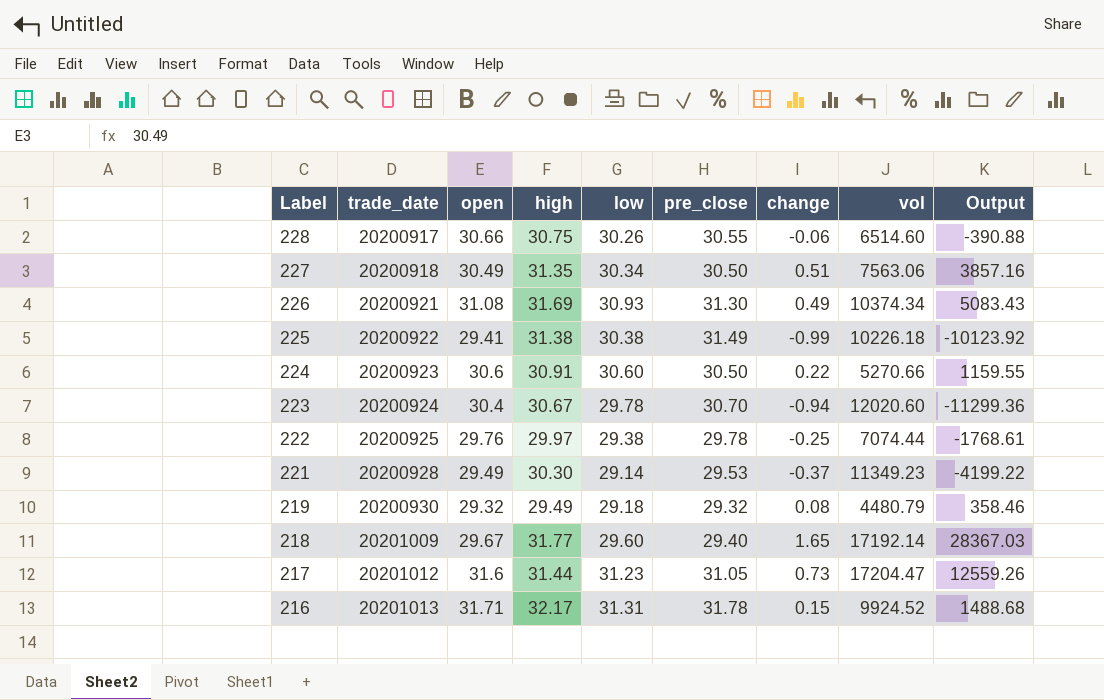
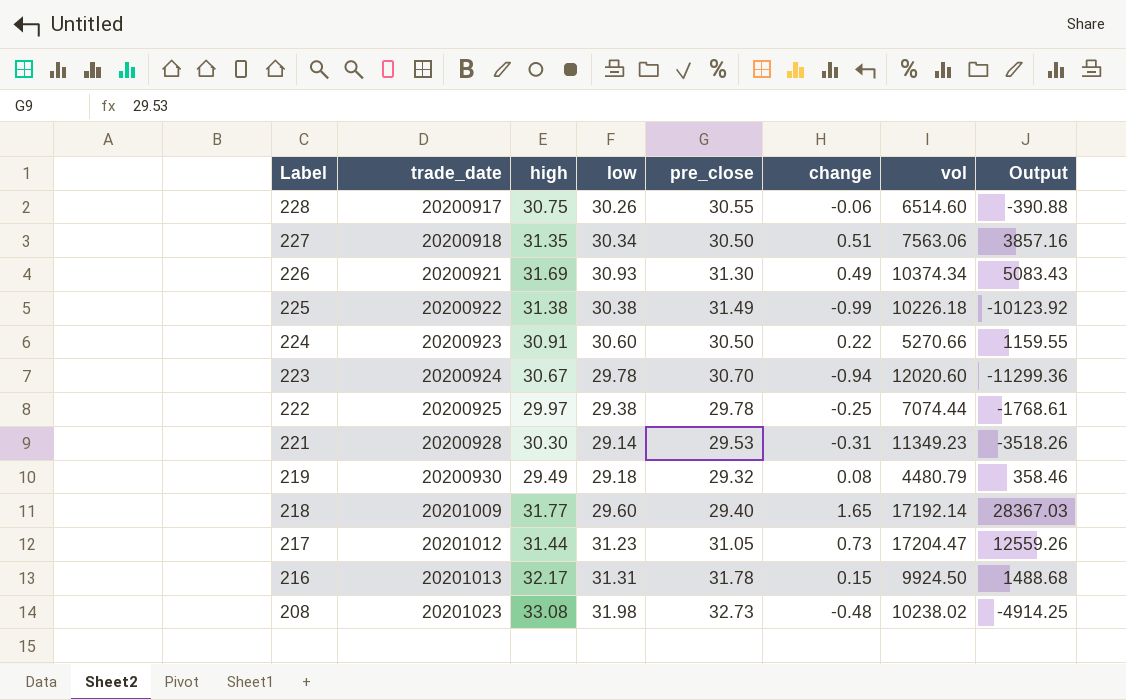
column open | position: 3 -> none
221 | change: -0.37 -> -0.31
221 | Output: -4199.22 -> -3518.26
216 | vol: 9924.52 -> 9924.50
row 208: none -> 20201023 | 33.08 | 31.98 | 32.73 | -0.48 | 10238.02 | -4914.25

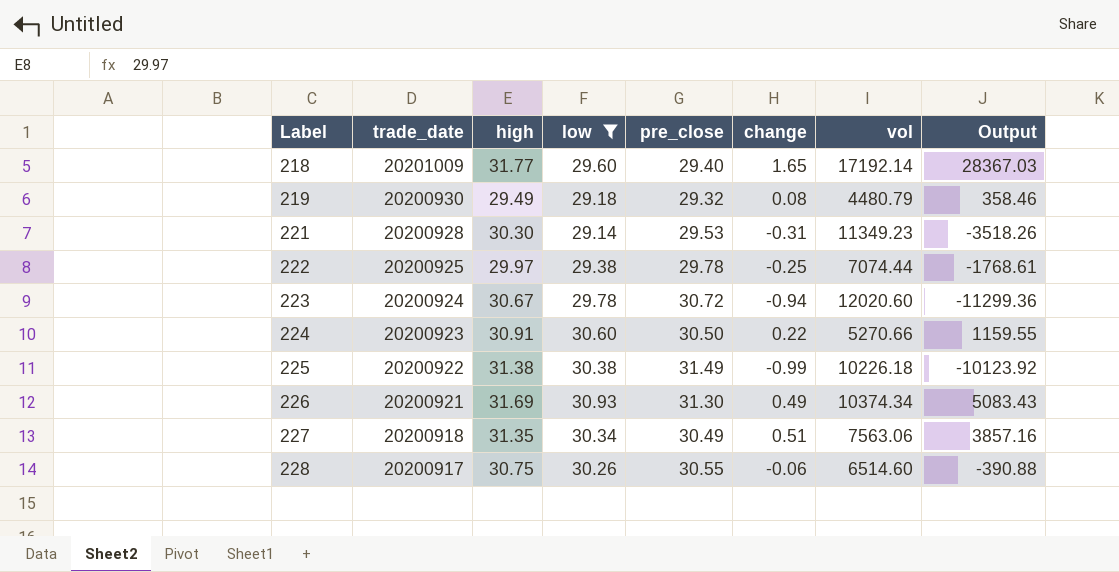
filter: none -> low <= 30.93
row order: Label descending -> Label ascending
223 | pre_close: 30.70 -> 30.72
227 | pre_close: 30.50 -> 30.49

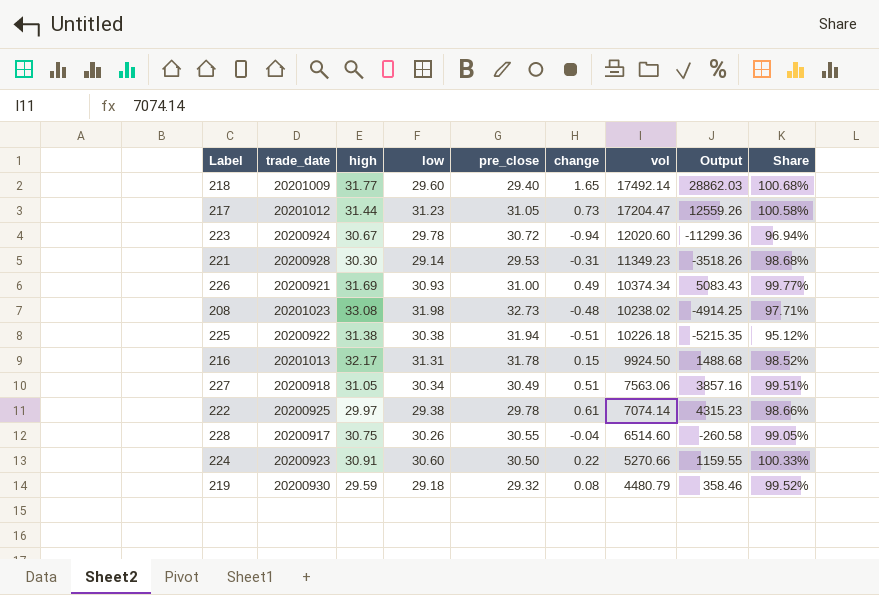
filter: low <= 30.93 -> none
row order: Label ascending -> vol descending
column Share | formula: none -> [low] / [pre_close]
218 | vol: 17192.14 -> 17492.14
218 | Output: 28367.03 -> 28862.03
226 | pre_close: 31.30 -> 31.00
225 | pre_close: 31.49 -> 31.94
225 | change: -0.99 -> -0.51
225 | Output: -10123.92 -> -5215.35
227 | high: 31.35 -> 31.05
222 | change: -0.25 -> 0.61
222 | vol: 7074.44 -> 7074.14
222 | Output: -1768.61 -> 4315.23
228 | change: -0.06 -> -0.04
228 | Output: -390.88 -> -260.58
219 | high: 29.49 -> 29.59

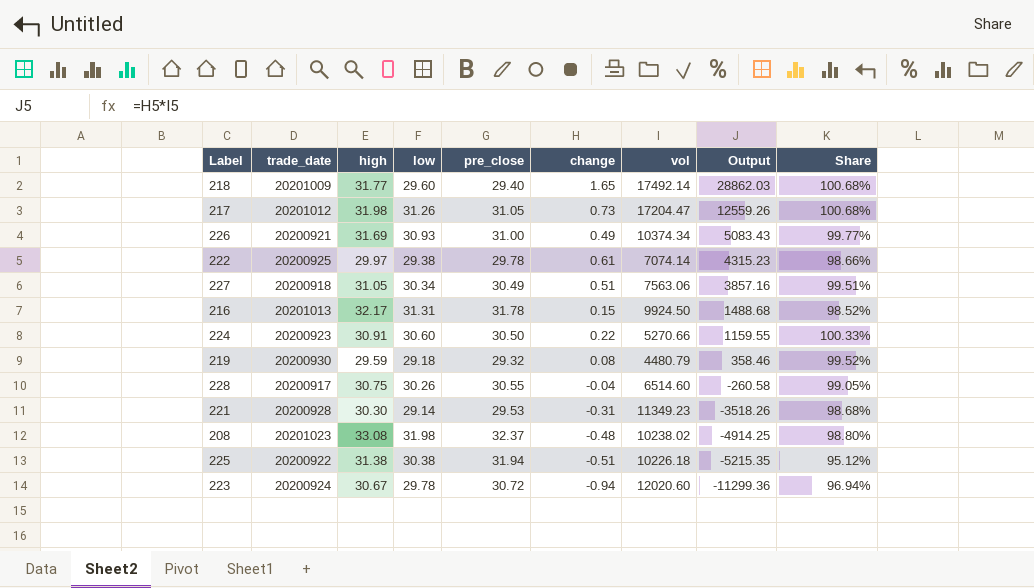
row order: vol descending -> Output descending
217 | high: 31.44 -> 31.98
217 | low: 31.23 -> 31.26
217 | Share: 100.58% -> 100.68%
208 | pre_close: 32.73 -> 32.37
208 | Share: 97.71% -> 98.80%

